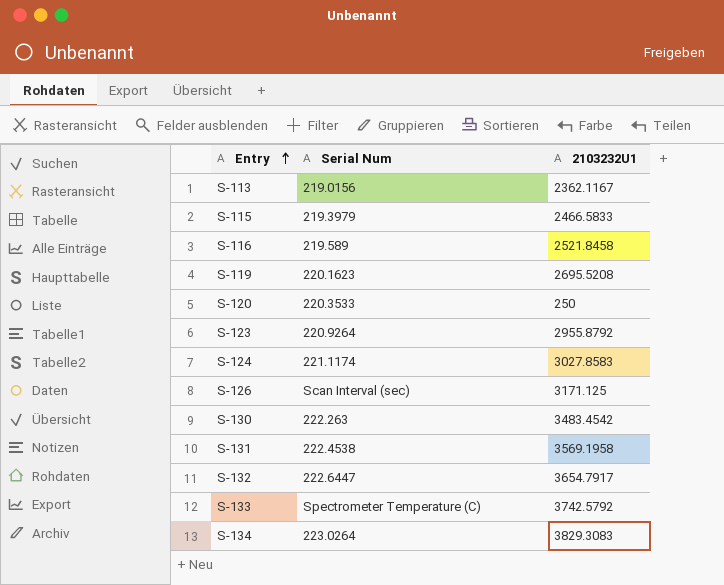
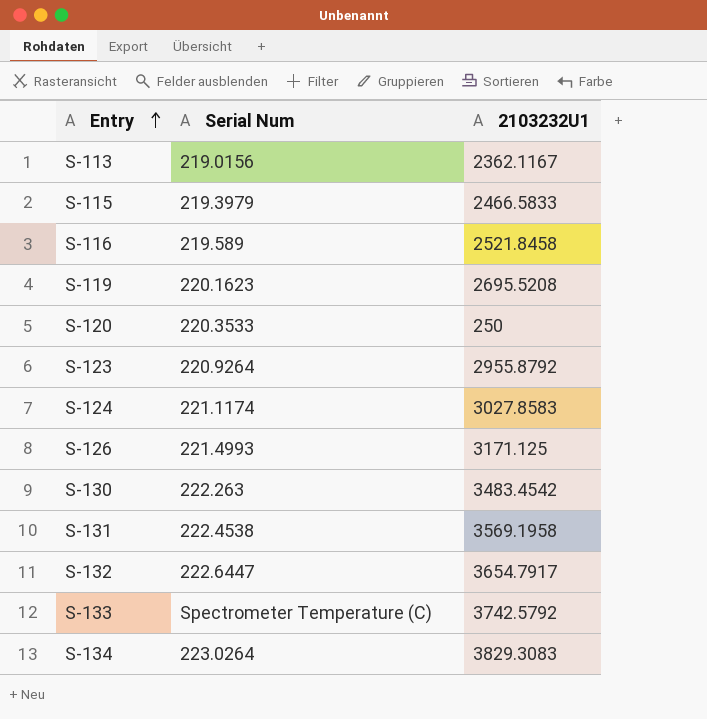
S-126 | Serial Num: Scan Interval (sec) -> 221.4993

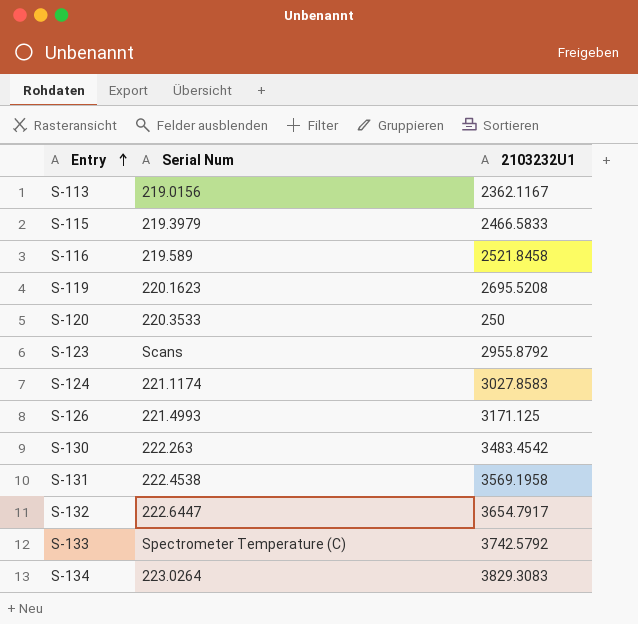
S-123 | Serial Num: 220.9264 -> Scans

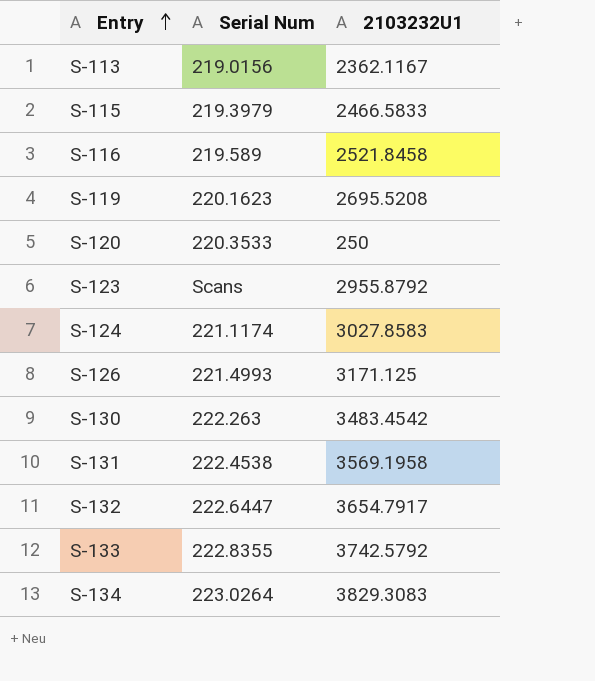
S-133 | Serial Num: Spectrometer Temperature (C) -> 222.8355

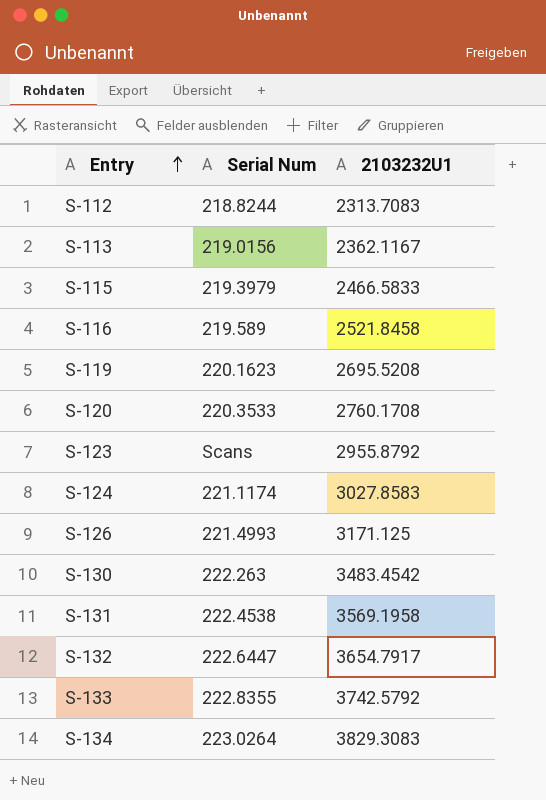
row S-112: none -> 218.8244 | 2313.7083
S-120 | 2103232U1: 250 -> 2760.1708

